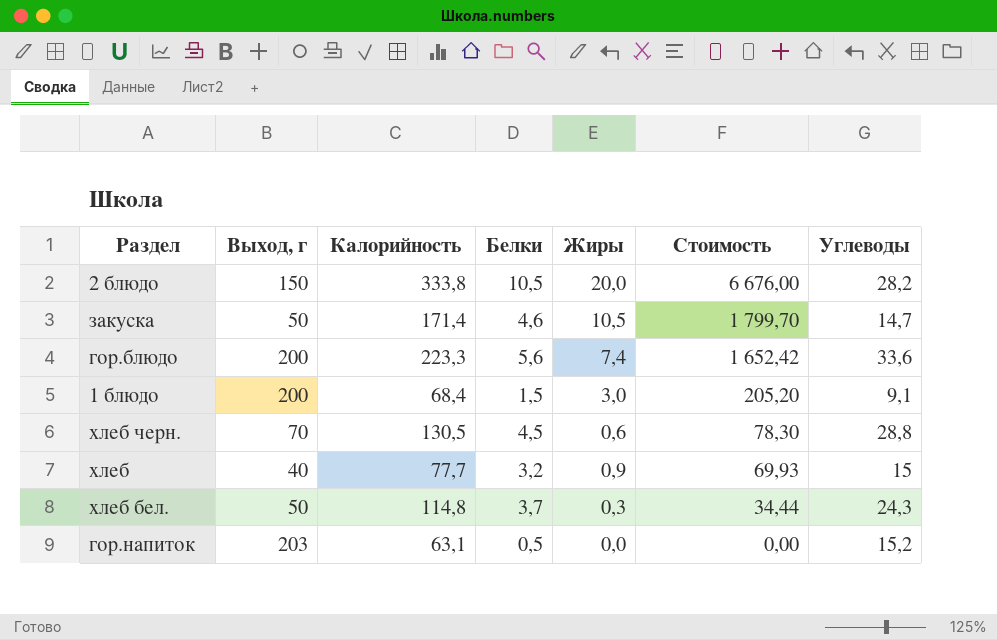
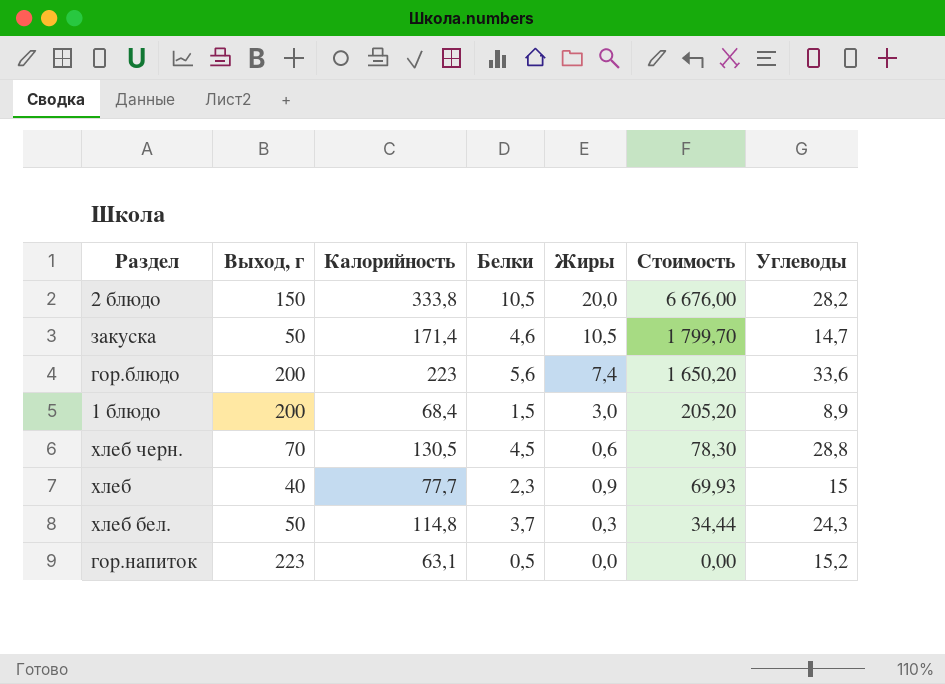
гор.блюдо | Калорийность: 223,3 -> 223
гор.блюдо | Стоимость: 1 652,42 -> 1 650,20
1 блюдо | Углеводы: 9,1 -> 8,9
хлеб | Белки: 3,2 -> 2,3
гор.напиток | Выход, г: 203 -> 223

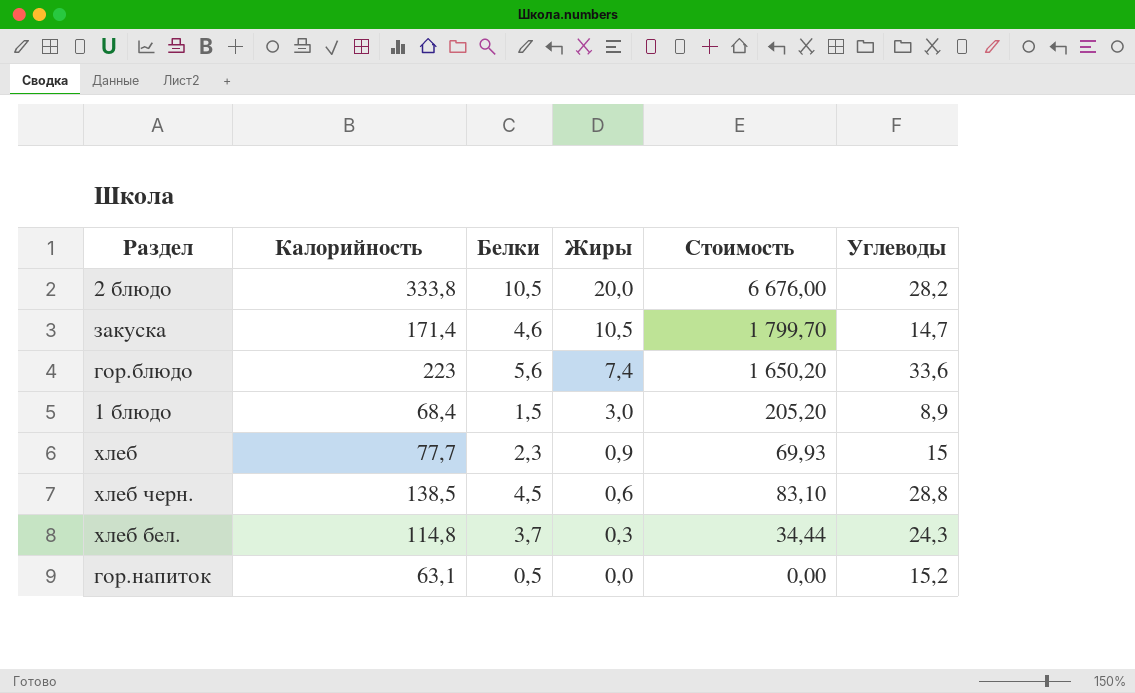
row order: Стоимость descending -> Жиры descending
column Выход, г | position: 2 -> none
хлеб черн. | Калорийность: 130,5 -> 138,5
хлеб черн. | Стоимость: 78,30 -> 83,10

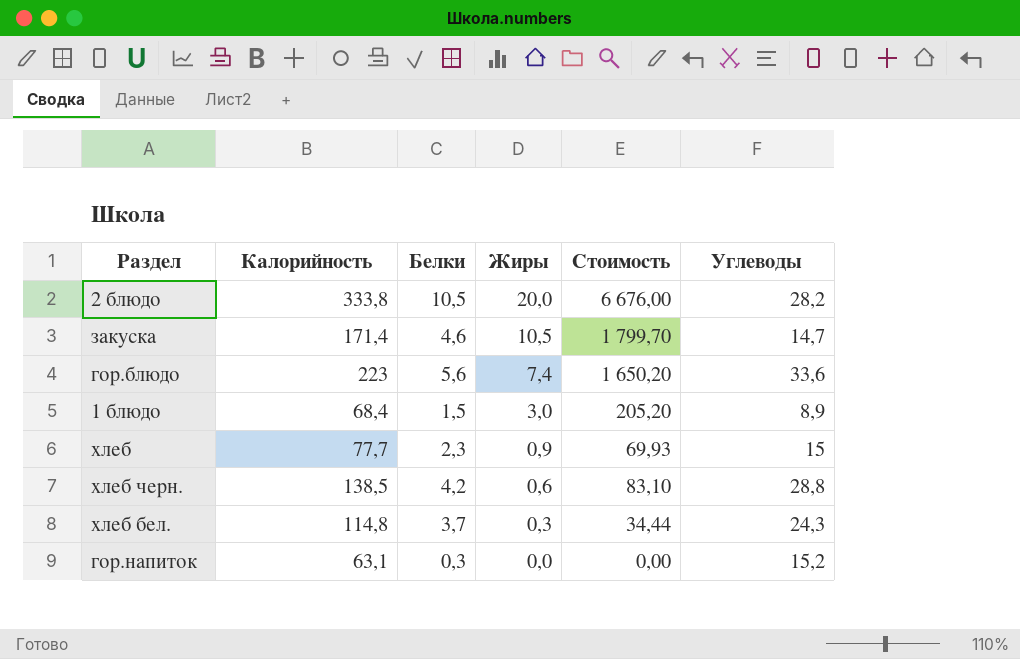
хлеб черн. | Белки: 4,5 -> 4,2
гор.напиток | Белки: 0,5 -> 0,3

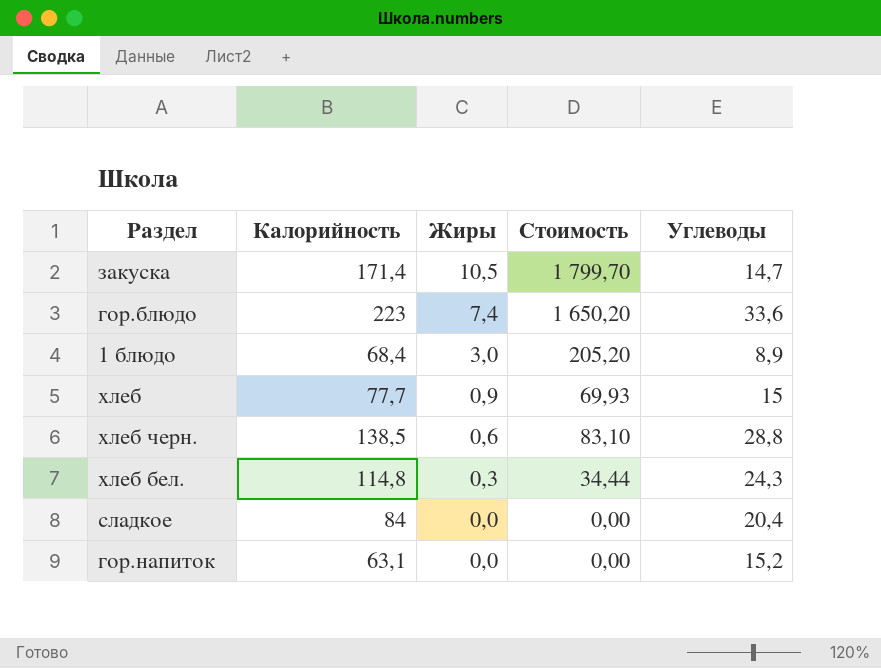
column Белки | position: 3 -> none
row 2 блюдо: 333,8 | 10,5 | 20,0 | 6 676,00 | 28,2 -> none
row сладкое: none -> 84 | 0,0 | 0,00 | 20,4

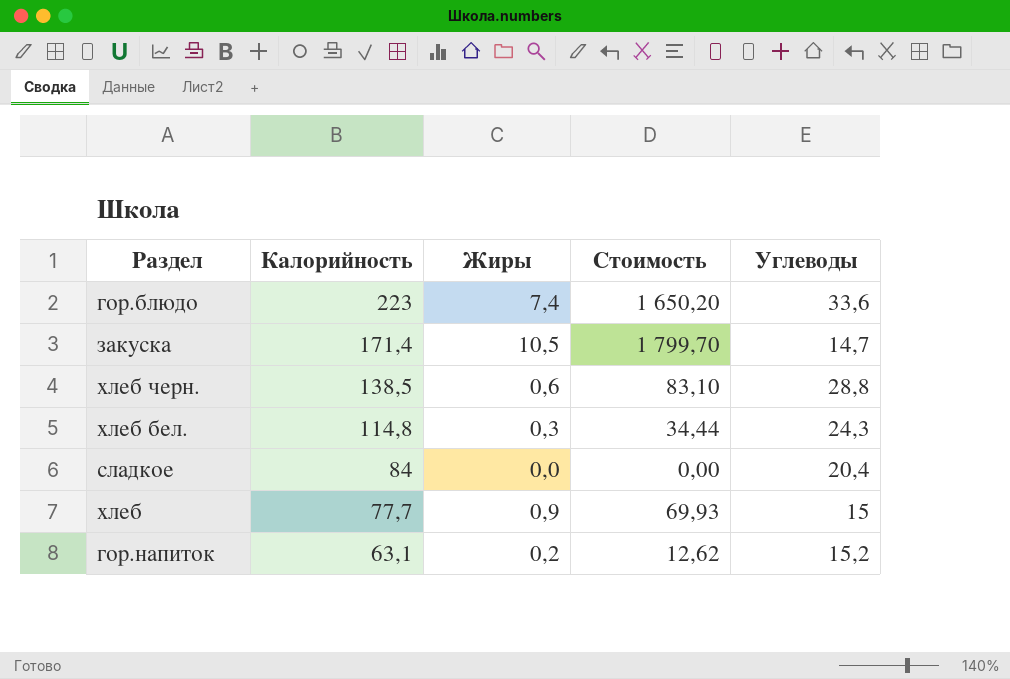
row order: Жиры descending -> Калорийность descending
row 1 блюдо: 68,4 | 3,0 | 205,20 | 8,9 -> none
гор.напиток | Жиры: 0,0 -> 0,2
гор.напиток | Стоимость: 0,00 -> 12,62

